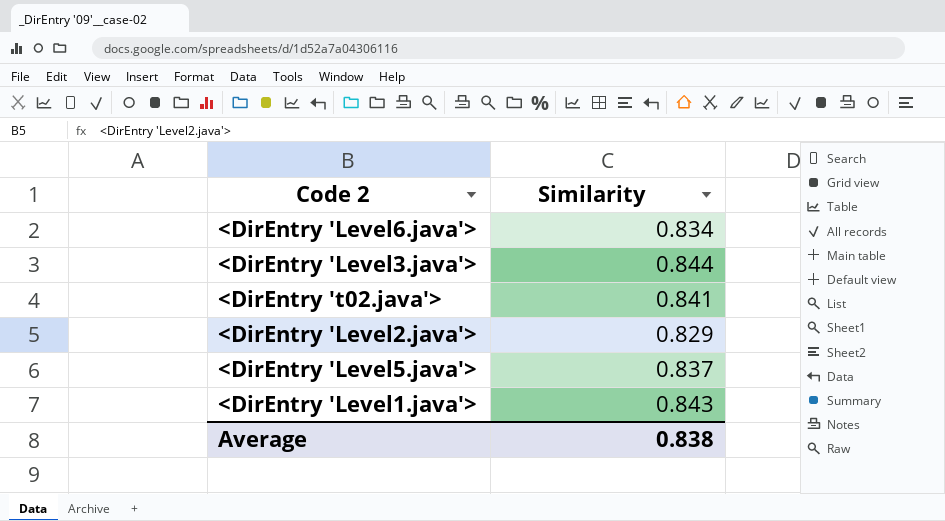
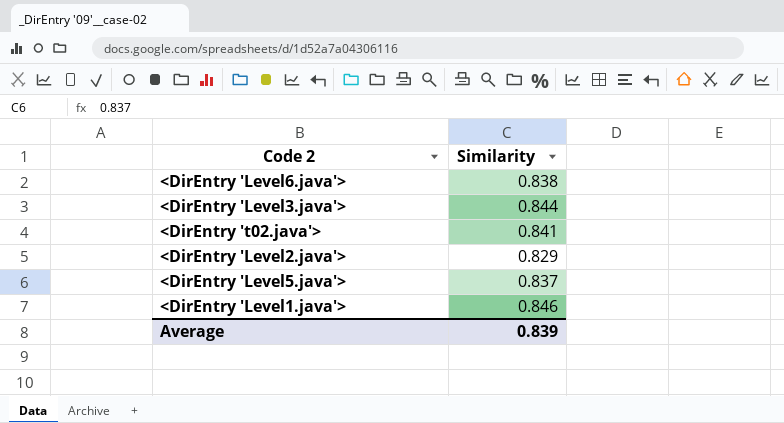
<DirEntry 'Level6.java'> | Similarity: 0.834 -> 0.838
<DirEntry 'Level1.java'> | Similarity: 0.843 -> 0.846
Average | Similarity: 0.838 -> 0.839

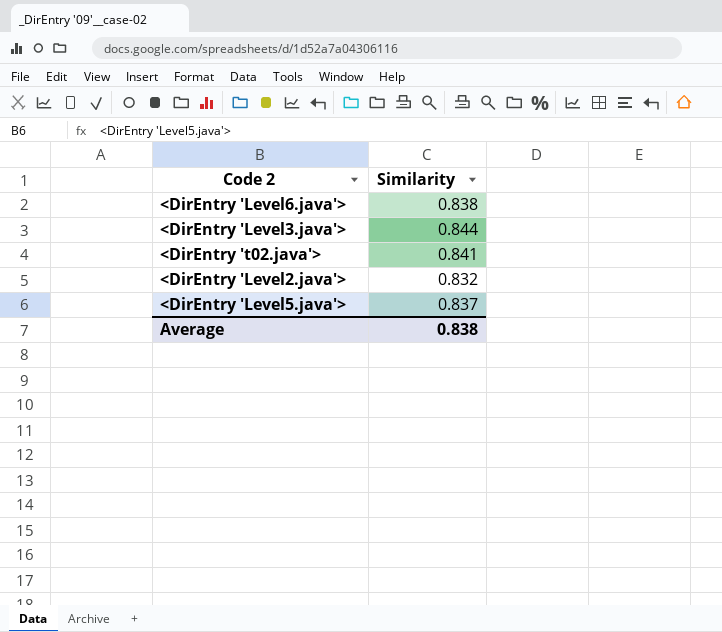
row <DirEntry 'Level1.java'>: 0.846 -> none
<DirEntry 'Level2.java'> | Similarity: 0.829 -> 0.832
Average | Similarity: 0.839 -> 0.838

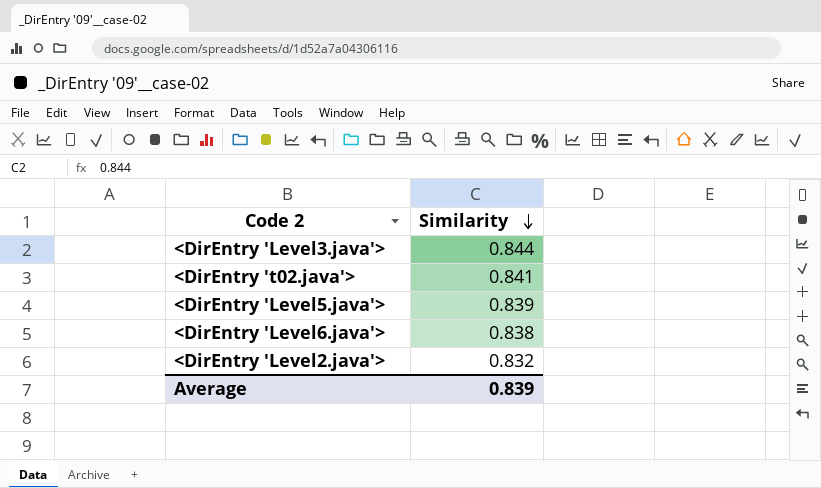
row order: none -> Similarity descending
<DirEntry 'Level5.java'> | Similarity: 0.837 -> 0.839
Average | Similarity: 0.838 -> 0.839

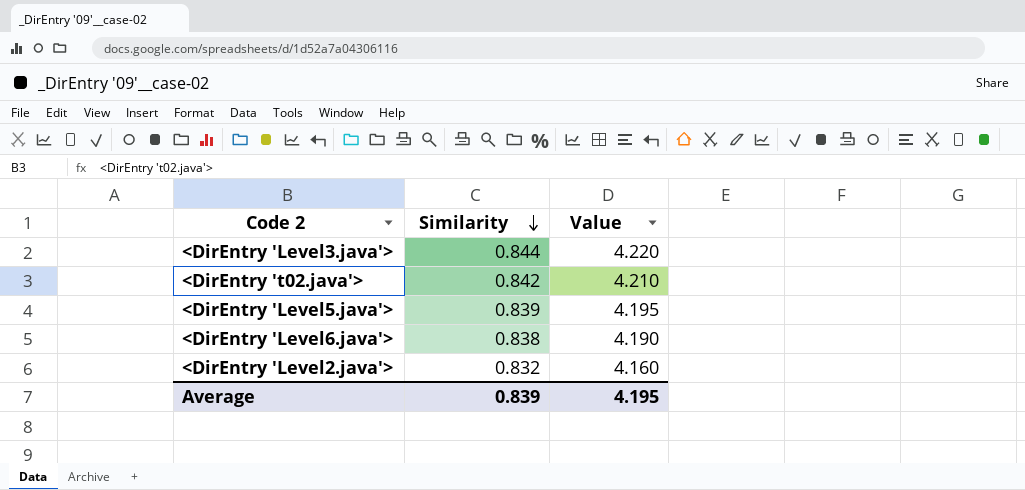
column Value | formula: none -> [Similarity] * 5
<DirEntry 't02.java'> | Similarity: 0.841 -> 0.842

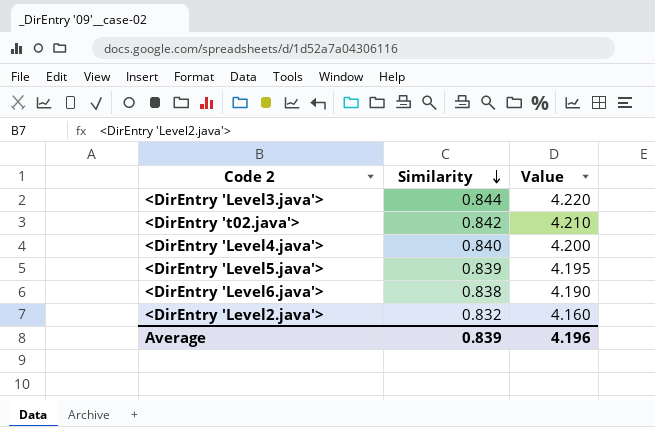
row <DirEntry 'Level4.java'>: none -> 0.840 | 4.200
Average | Value: 4.195 -> 4.196

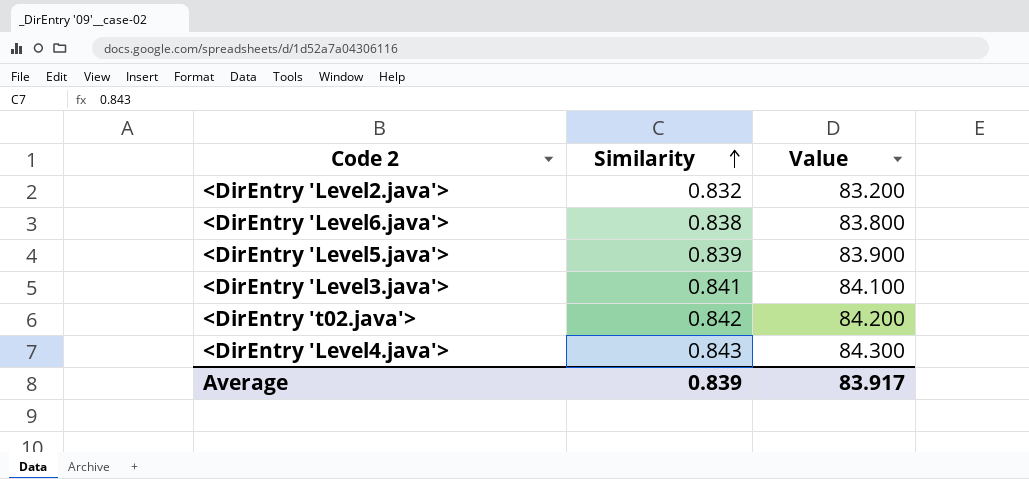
row order: Similarity descending -> Similarity ascending
column Value | formula: [Similarity] * 5 -> [Similarity] * 100
<DirEntry 'Level3.java'> | Similarity: 0.844 -> 0.841
<DirEntry 'Level4.java'> | Similarity: 0.840 -> 0.843
Average | Value: 4.196 -> 83.917

